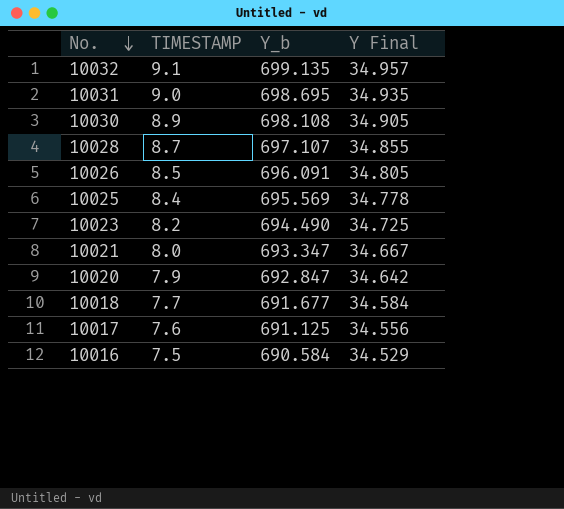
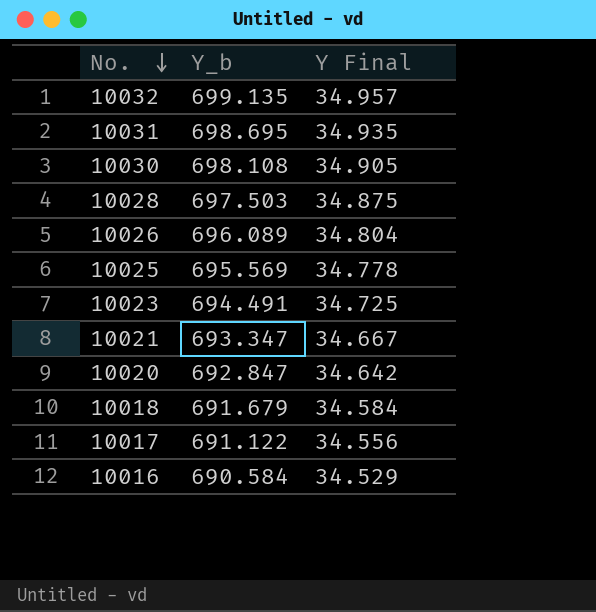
column TIMESTAMP | position: 2 -> none
10028 | Y_b: 697.107 -> 697.503
10028 | Y Final: 34.855 -> 34.875
10026 | Y_b: 696.091 -> 696.089
10026 | Y Final: 34.805 -> 34.804
10023 | Y_b: 694.490 -> 694.491
10018 | Y_b: 691.677 -> 691.679
10017 | Y_b: 691.125 -> 691.122

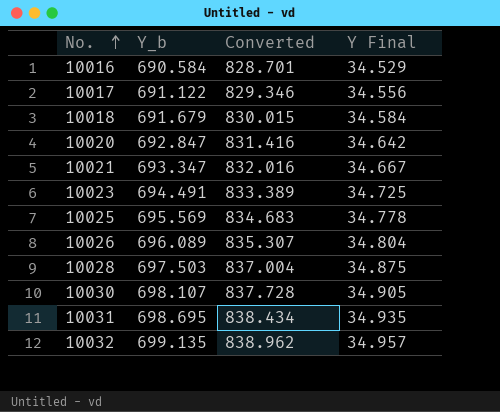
row order: No. descending -> No. ascending
column Converted | formula: none -> [Y_b] * 1.2
10030 | Y_b: 698.108 -> 698.107

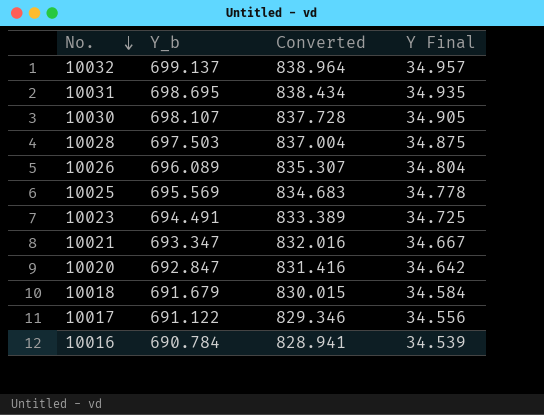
row order: No. ascending -> No. descending
10032 | Y_b: 699.135 -> 699.137
10032 | Converted: 838.962 -> 838.964
10016 | Y_b: 690.584 -> 690.784
10016 | Converted: 828.701 -> 828.941
10016 | Y Final: 34.529 -> 34.539

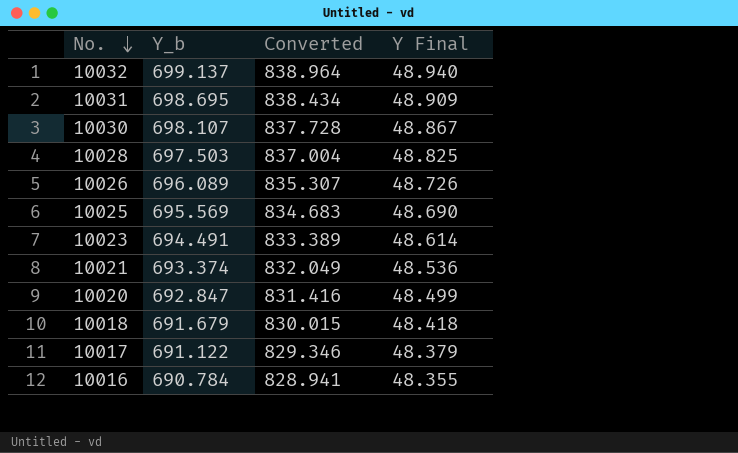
column Y Final | formula: [Y_b] * 0.05 -> [Y_b] * 0.07
10021 | Y_b: 693.347 -> 693.374
10021 | Converted: 832.016 -> 832.049

